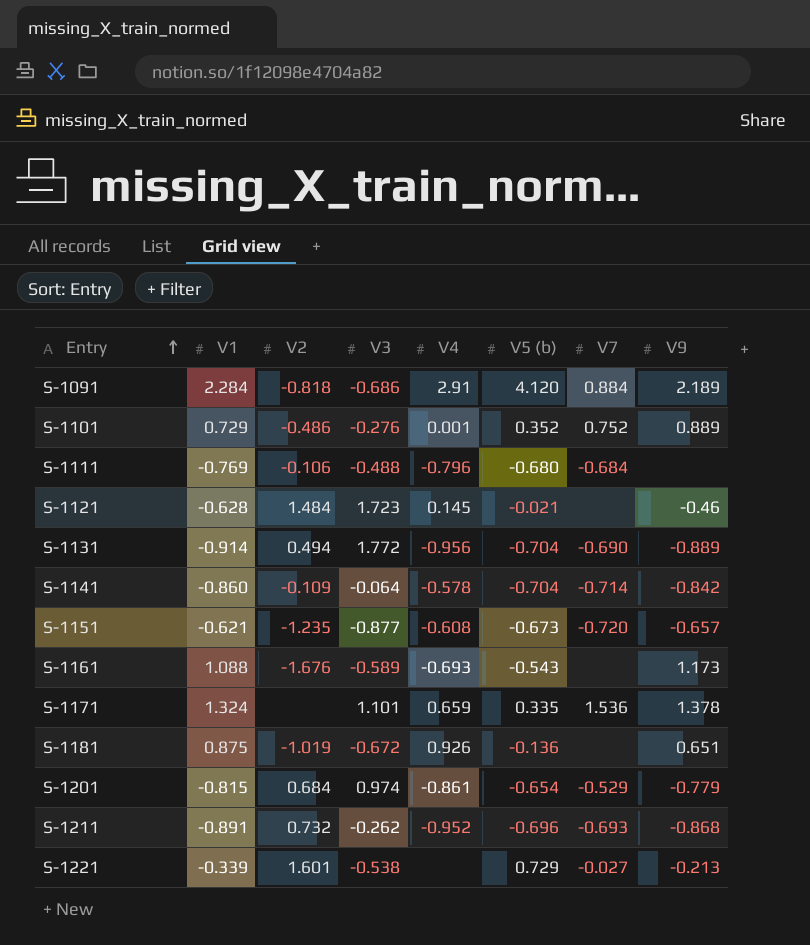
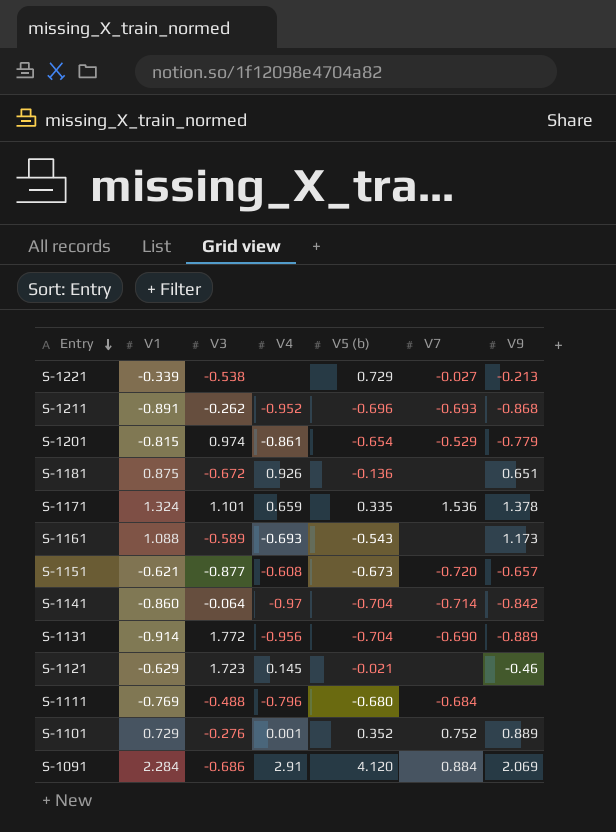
row order: Entry ascending -> Entry descending
column V2 | position: 3 -> none
S-1141 | V4: -0.578 -> -0.97
S-1121 | V1: -0.628 -> -0.629
S-1091 | V9: 2.189 -> 2.069

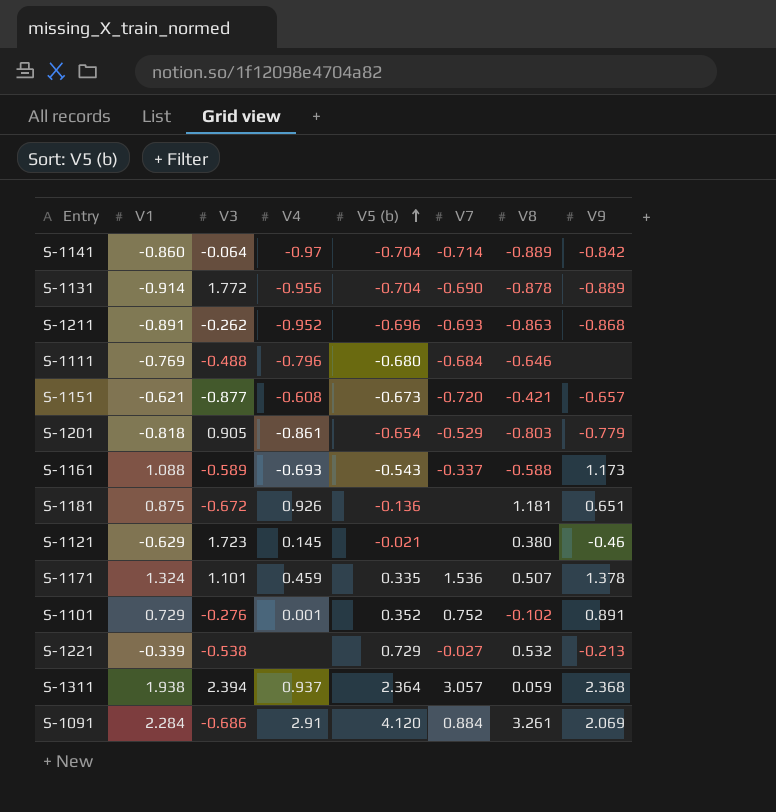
row order: Entry descending -> V5 (b) ascending
column V8 | position: none -> 7
S-1201 | V1: -0.815 -> -0.818
S-1201 | V3: 0.974 -> 0.905
S-1161 | V7: none -> -0.337
S-1171 | V4: 0.659 -> 0.459
S-1101 | V9: 0.889 -> 0.891
row S-1311: none -> 1.938 | 2.394 | 0.937 | 2.364 | 3.057 | 0.059 | 2.368

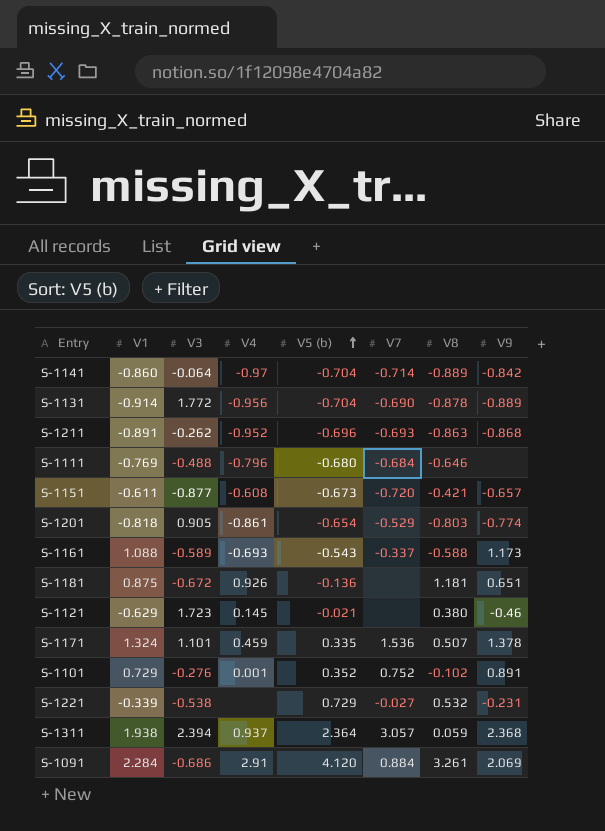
S-1151 | V1: -0.621 -> -0.611
S-1201 | V9: -0.779 -> -0.774
S-1221 | V9: -0.213 -> -0.231

